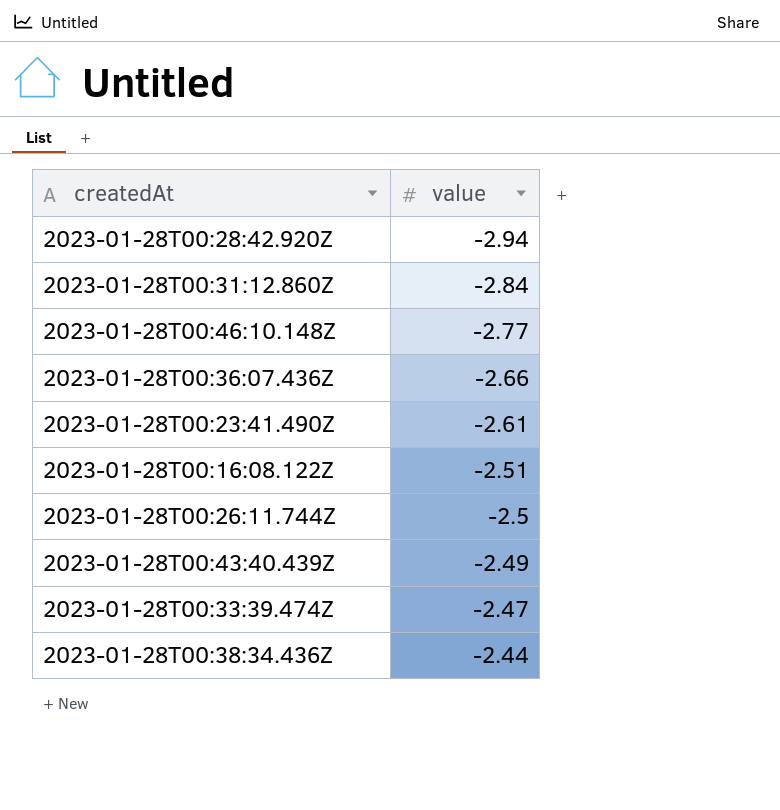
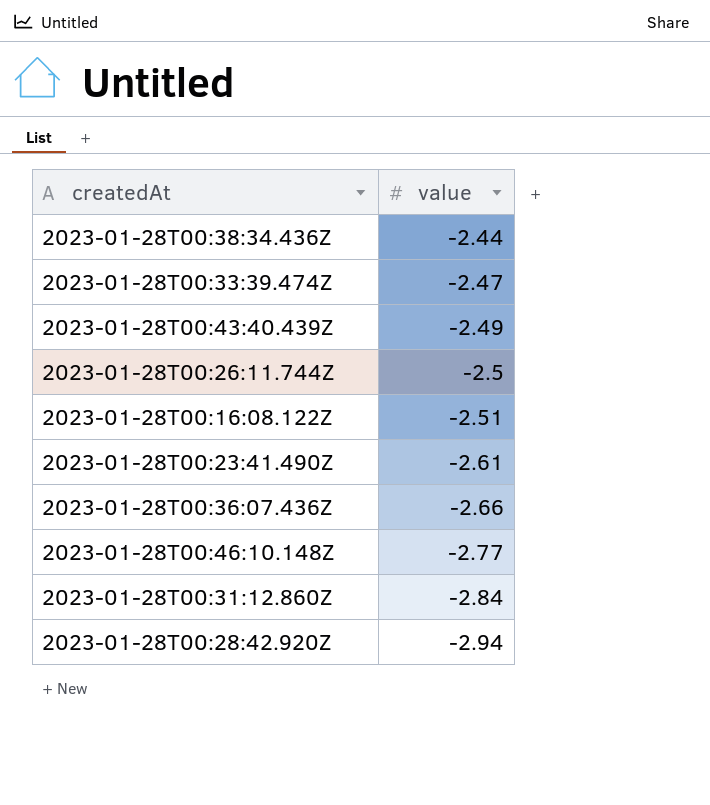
row order: value ascending -> value descending

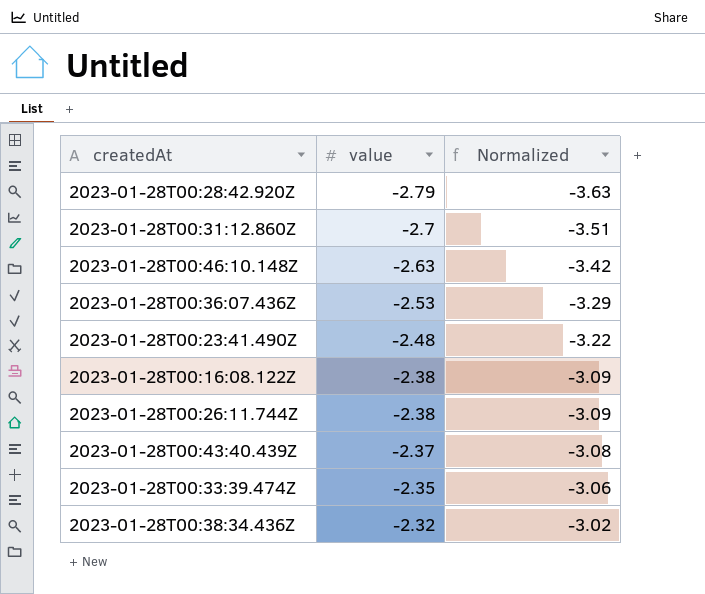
row order: value descending -> value ascending
column Normalized | formula: none -> [value] * 1.3
2023-01-28T00:28:42.920Z | value: -2.94 -> -2.79
2023-01-28T00:31:12.860Z | value: -2.84 -> -2.7
2023-01-28T00:46:10.148Z | value: -2.77 -> -2.63
2023-01-28T00:36:07.436Z | value: -2.66 -> -2.53
2023-01-28T00:23:41.490Z | value: -2.61 -> -2.48
2023-01-28T00:16:08.122Z | value: -2.51 -> -2.38
2023-01-28T00:26:11.744Z | value: -2.5 -> -2.38
2023-01-28T00:43:40.439Z | value: -2.49 -> -2.37
2023-01-28T00:33:39.474Z | value: -2.47 -> -2.35
2023-01-28T00:38:34.436Z | value: -2.44 -> -2.32

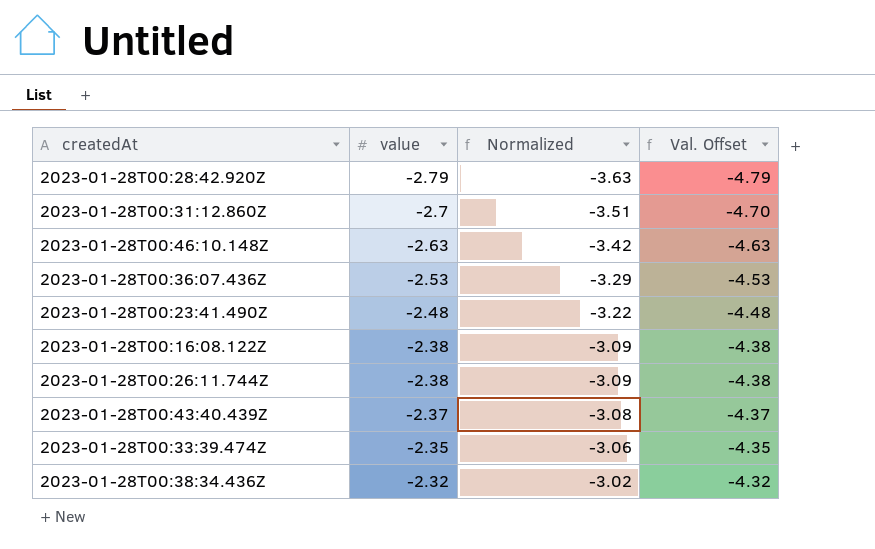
column Val. Offset | formula: none -> [value] - 2

